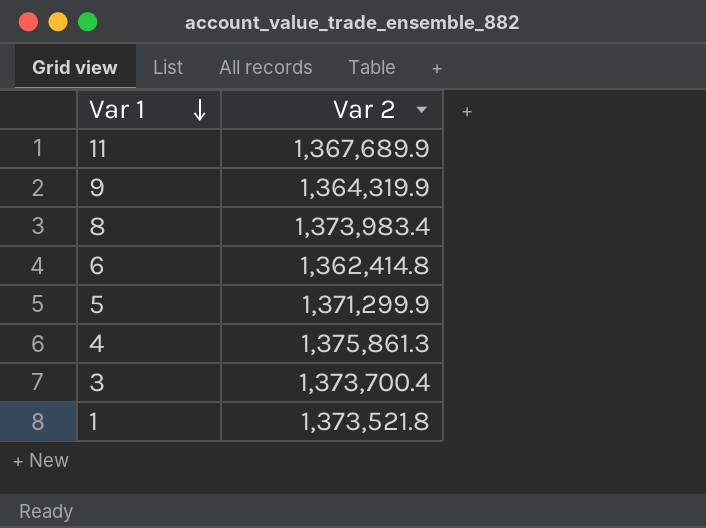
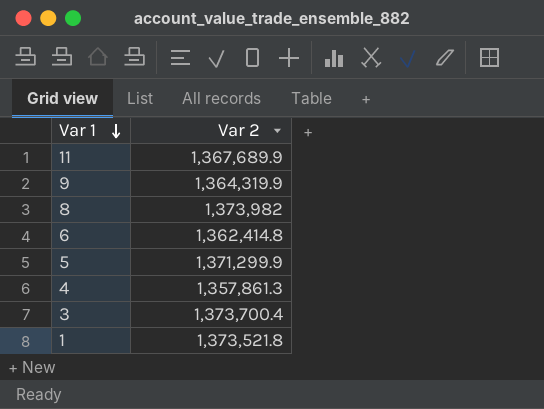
8 | Var 2: 1,373,983.4 -> 1,373,982
4 | Var 2: 1,375,861.3 -> 1,357,861.3

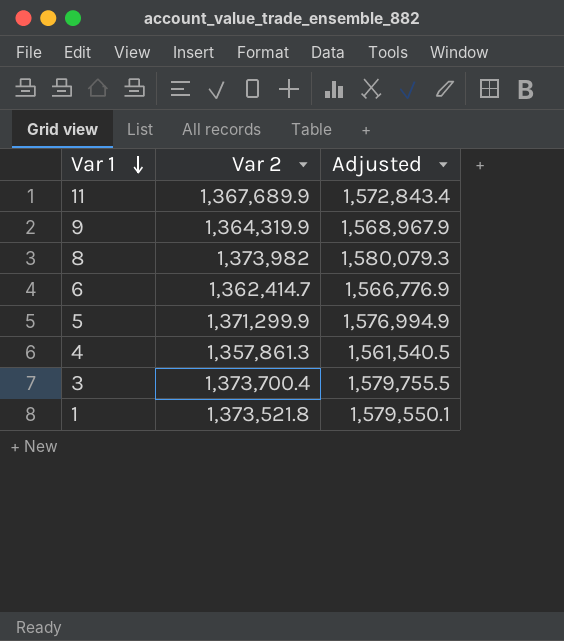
column Adjusted | formula: none -> [Var 2] * 1.15
6 | Var 2: 1,362,414.8 -> 1,362,414.7

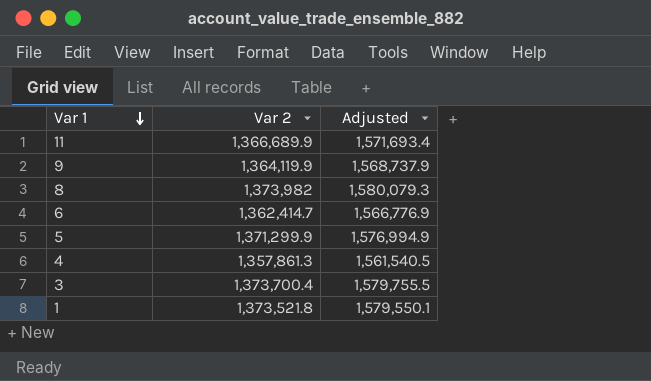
11 | Var 2: 1,367,689.9 -> 1,366,689.9
11 | Adjusted: 1,572,843.4 -> 1,571,693.4
9 | Var 2: 1,364,319.9 -> 1,364,119.9
9 | Adjusted: 1,568,967.9 -> 1,568,737.9

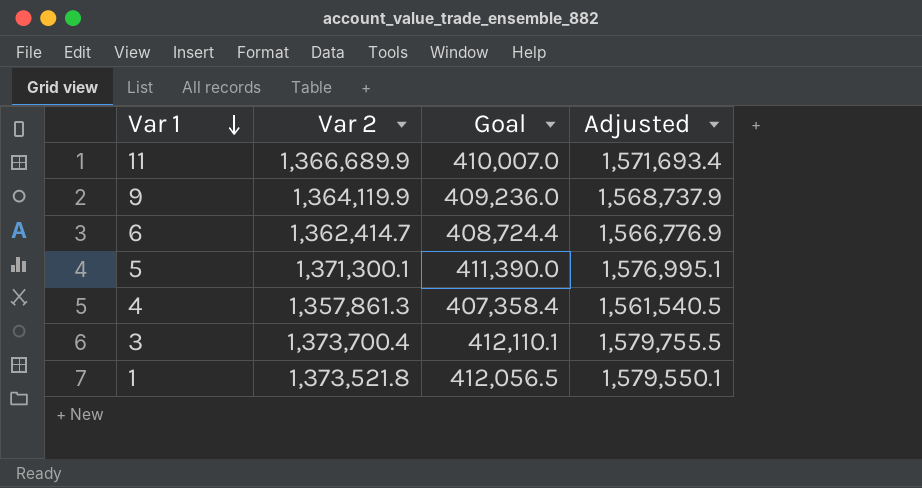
column Goal | formula: none -> [Var 2] * 0.3
row 8: 1,373,982 | 1,580,079.3 -> none
5 | Var 2: 1,371,299.9 -> 1,371,300.1
5 | Adjusted: 1,576,994.9 -> 1,576,995.1

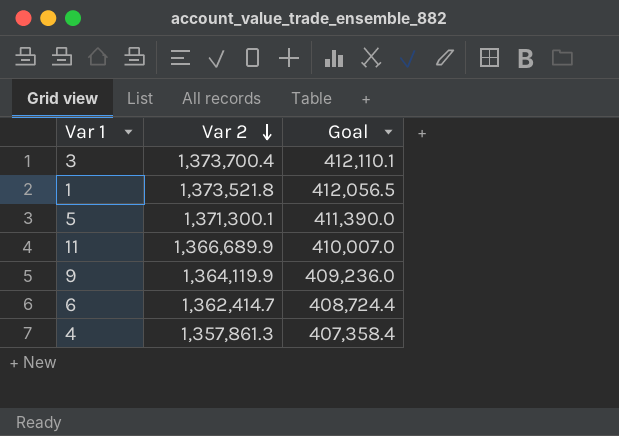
row order: Var 1 descending -> Var 2 descending
column Adjusted | formula: [Var 2] * 1.15 -> none

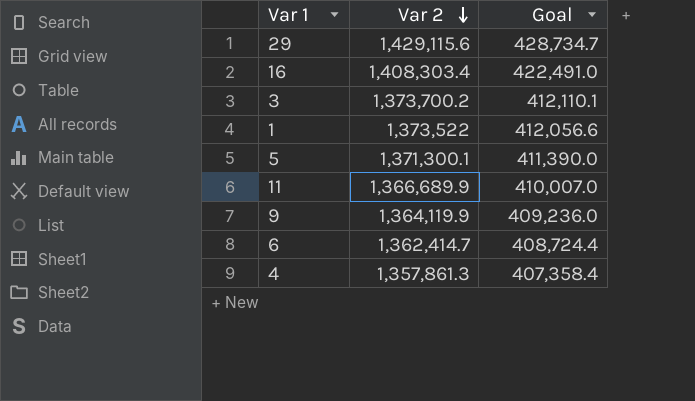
row 29: none -> 1,429,115.6 | 428,734.7
row 16: none -> 1,408,303.4 | 422,491.0
3 | Var 2: 1,373,700.4 -> 1,373,700.2
1 | Var 2: 1,373,521.8 -> 1,373,522
1 | Goal: 412,056.5 -> 412,056.6

